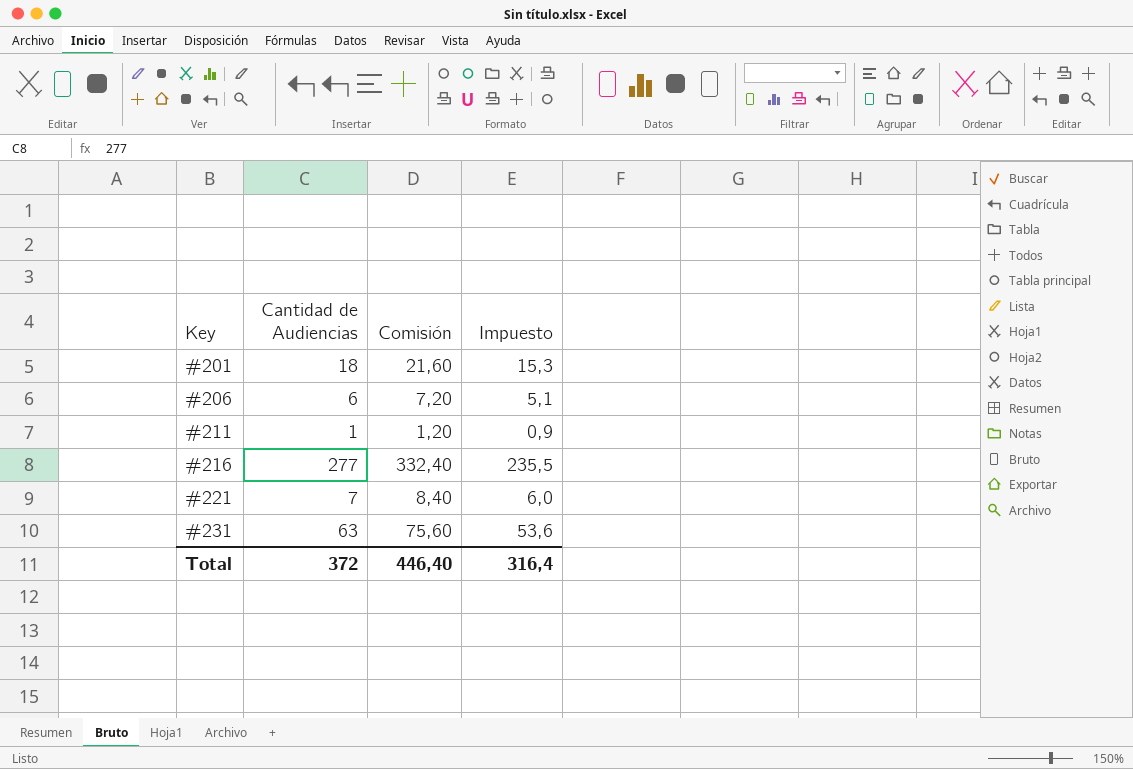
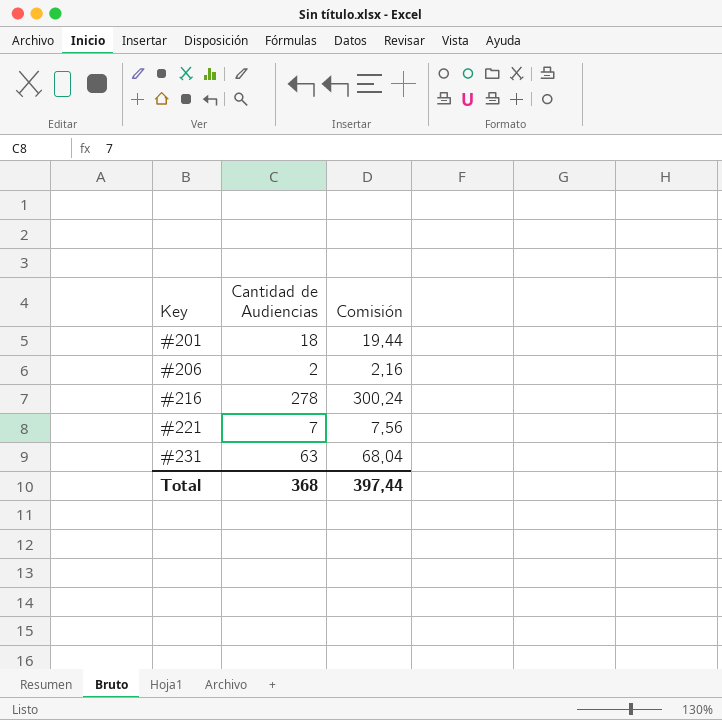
column Impuesto | formula: [Cantidad de Audiencias] * 0,85 -> none
column Comisión | formula: [Cantidad de Audiencias] * 1,2 -> [Cantidad de Audiencias] * 1,08
row #211: 1 | 1,20 | 0,9 -> none
#206 | Cantidad de Audiencias: 6 -> 2
#216 | Cantidad de Audiencias: 277 -> 278
Total | Cantidad de Audiencias: 372 -> 368
Total | Comisión: 446,40 -> 397,44

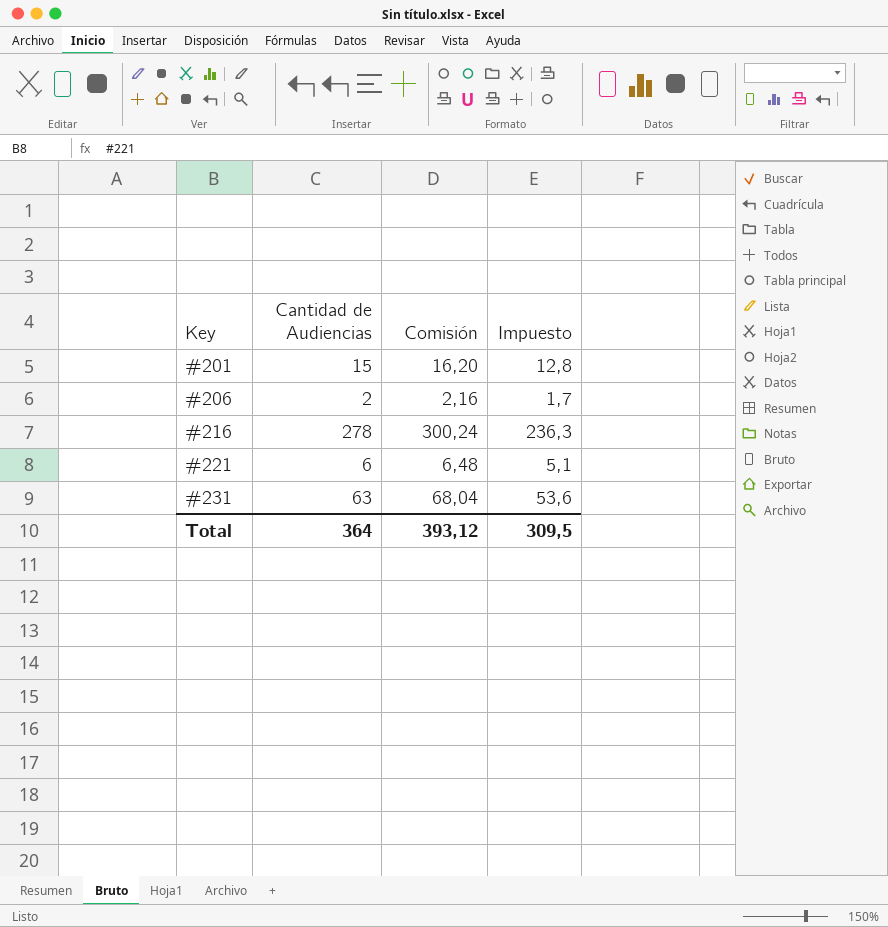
column Impuesto | formula: none -> [Cantidad de Audiencias] * 0,85
#201 | Cantidad de Audiencias: 18 -> 15
#201 | Comisión: 19,44 -> 16,20
#221 | Cantidad de Audiencias: 7 -> 6
#221 | Comisión: 7,56 -> 6,48
Total | Cantidad de Audiencias: 368 -> 364
Total | Comisión: 397,44 -> 393,12

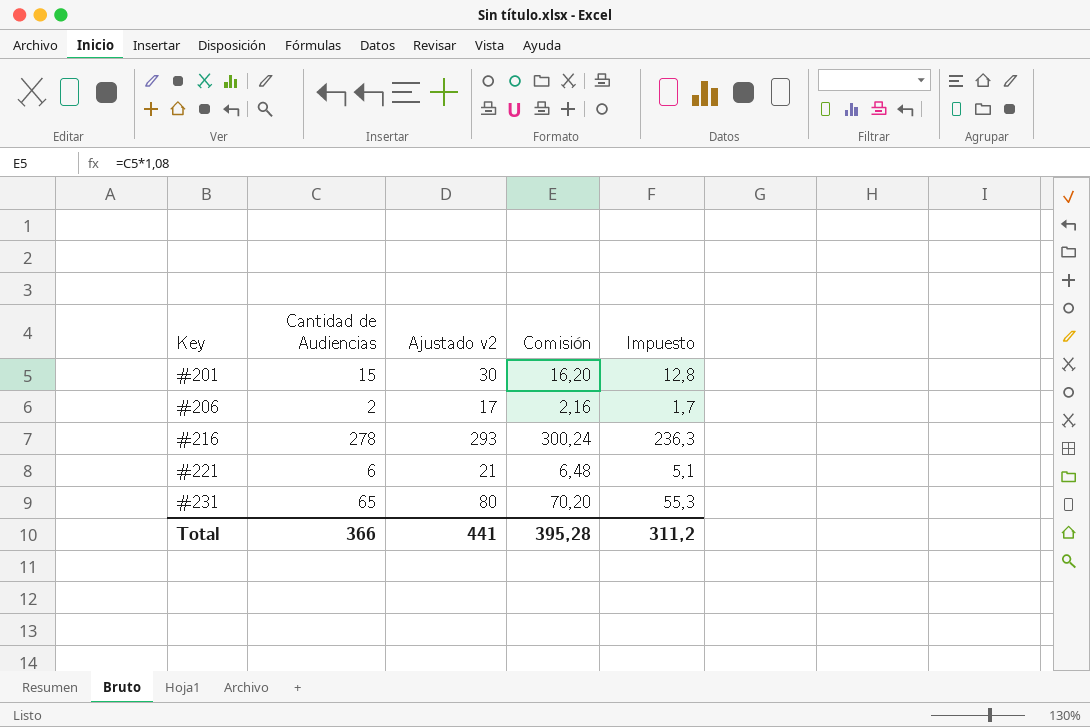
column Ajustado v2 | formula: none -> [Cantidad de Audiencias] + 15
#231 | Cantidad de Audiencias: 63 -> 65
#231 | Comisión: 68,04 -> 70,20
#231 | Impuesto: 53,6 -> 55,3
Total | Cantidad de Audiencias: 364 -> 366
Total | Comisión: 393,12 -> 395,28
Total | Impuesto: 309,5 -> 311,2

